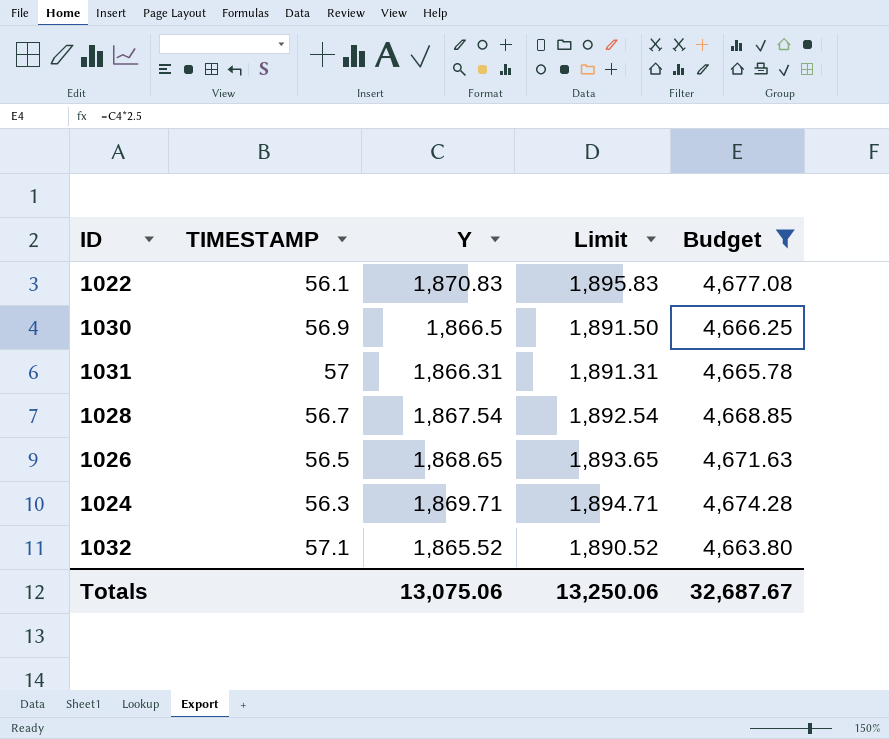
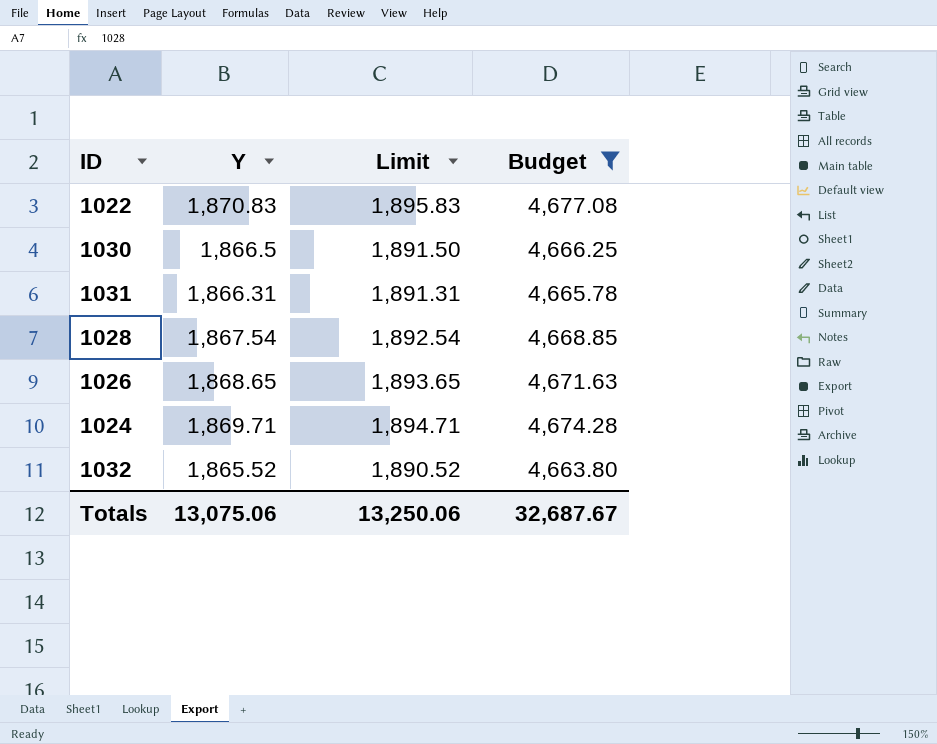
column TIMESTAMP | position: 2 -> none

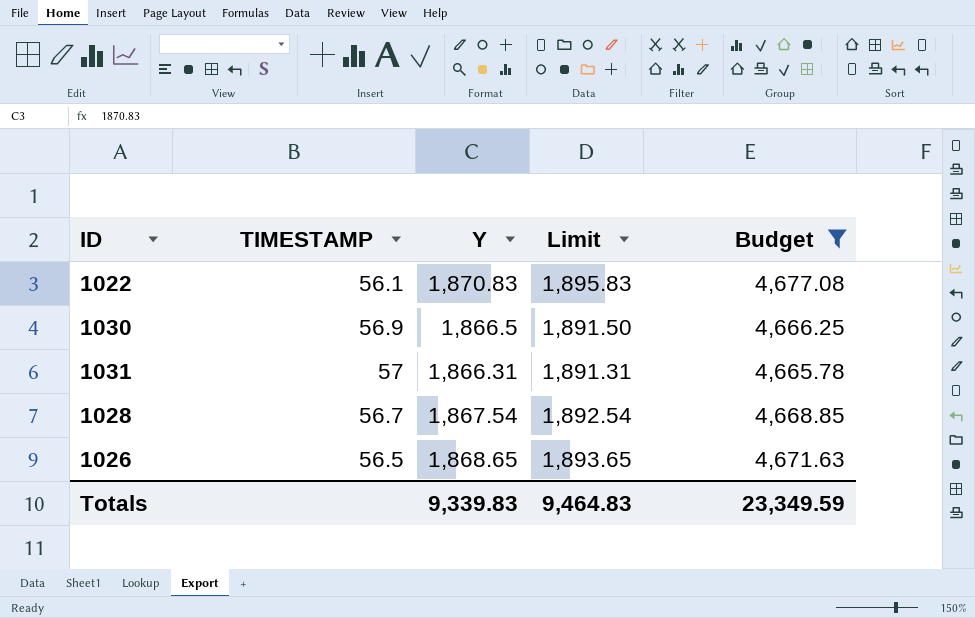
column TIMESTAMP | position: none -> 2
row 1024: 1,869.71 | 1,894.71 | 4,674.28 -> none
row 1032: 1,865.52 | 1,890.52 | 4,663.80 -> none
Totals | Y: 13,075.06 -> 9,339.83
Totals | Limit: 13,250.06 -> 9,464.83
Totals | Budget: 32,687.67 -> 23,349.59

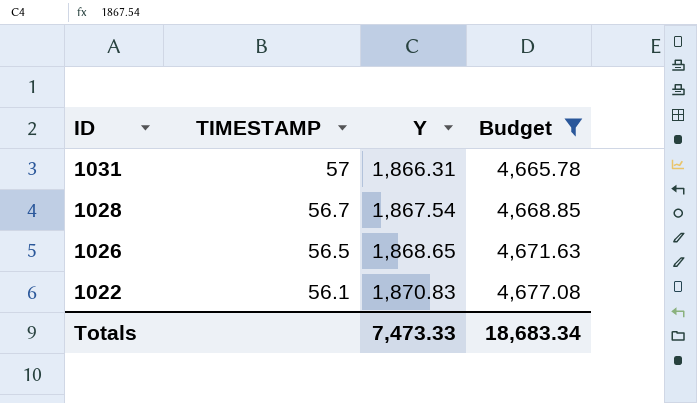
row order: none -> ID descending
column Limit | formula: [Y] + 25 -> none
row 1030: 56.9 | 1,866.5 | 1,891.50 | 4,666.25 -> none
Totals | Y: 9,339.83 -> 7,473.33
Totals | Budget: 23,349.59 -> 18,683.34

